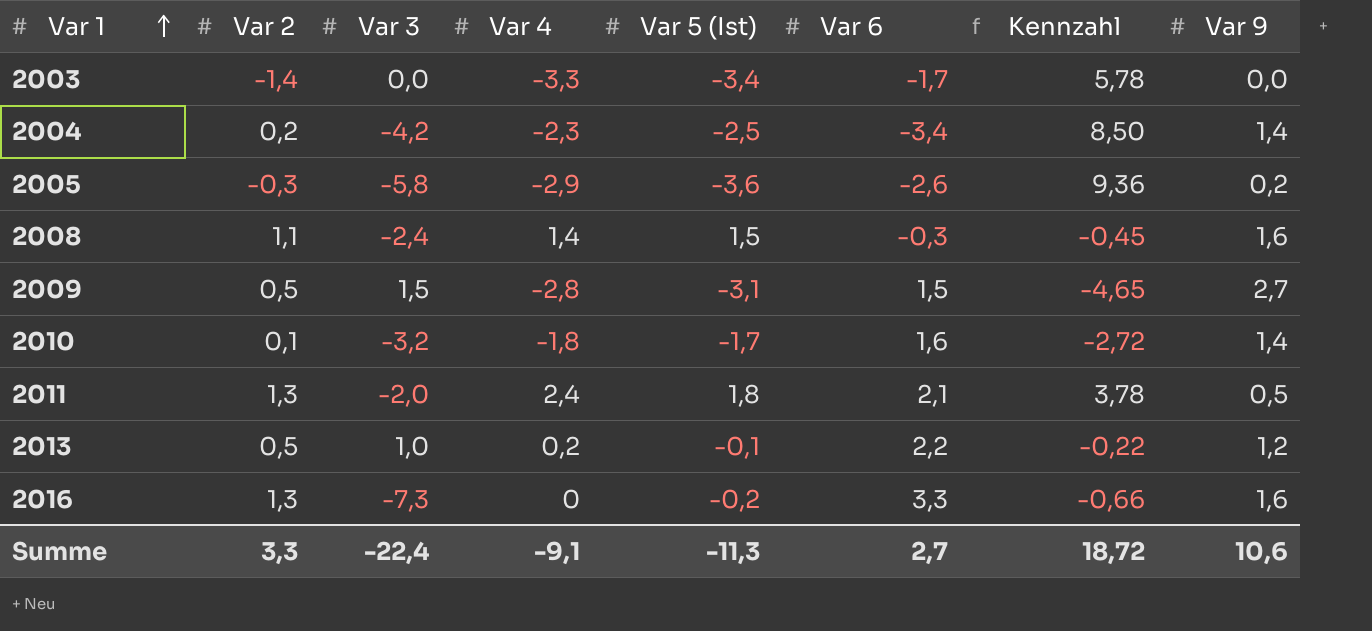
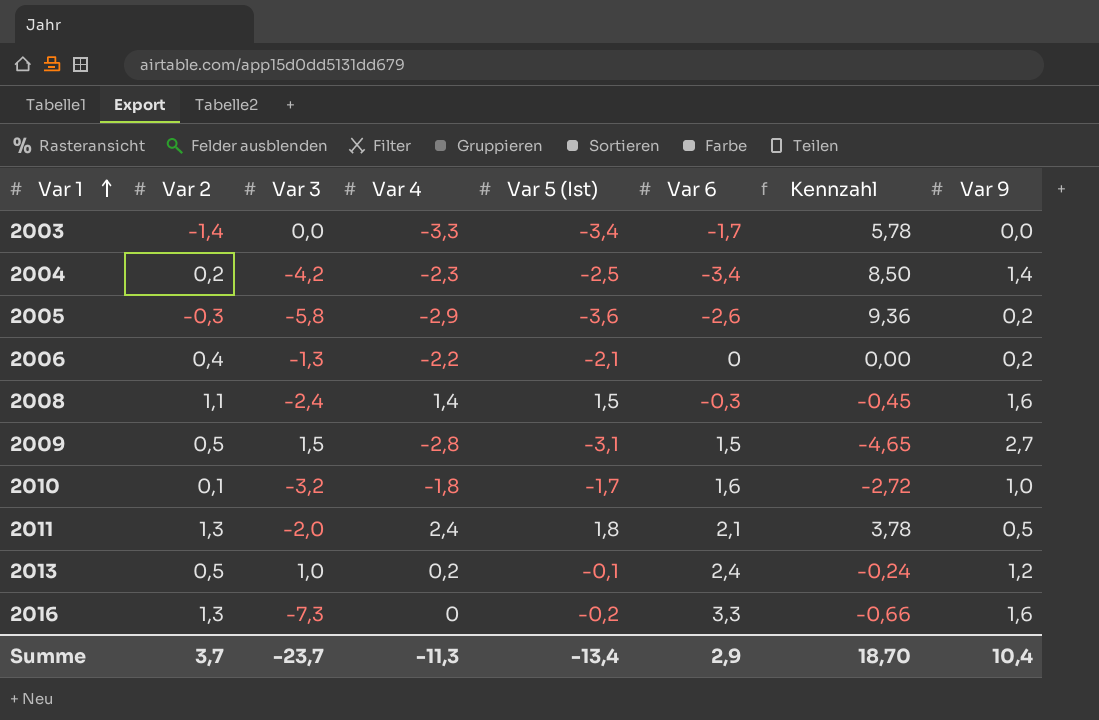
row 2006: none -> 0,4 | -1,3 | -2,2 | -2,1 | 0 | 0,00 | 0,2
2010 | Var 9: 1,4 -> 1,0
2013 | Var 6: 2,2 -> 2,4
2013 | Kennzahl: -0,22 -> -0,24
Summe | Var 2: 3,3 -> 3,7
Summe | Var 3: -22,4 -> -23,7
Summe | Var 4: -9,1 -> -11,3
Summe | Var 5 (Ist): -11,3 -> -13,4
Summe | Var 6: 2,7 -> 2,9
Summe | Kennzahl: 18,72 -> 18,70
Summe | Var 9: 10,6 -> 10,4

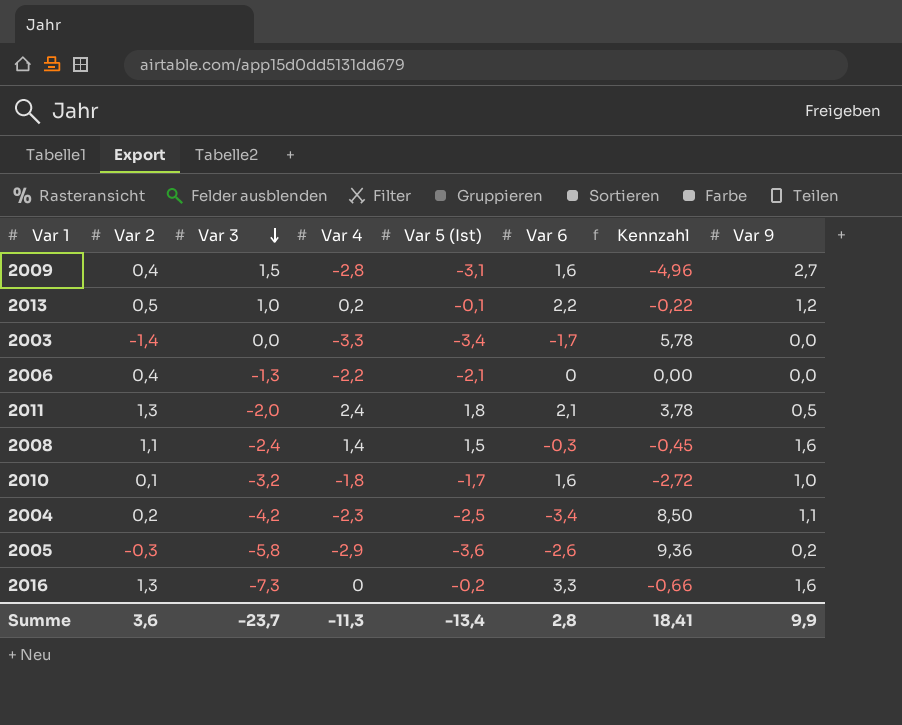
row order: Var 1 ascending -> Var 3 descending
2009 | Var 2: 0,5 -> 0,4
2009 | Var 6: 1,5 -> 1,6
2009 | Kennzahl: -4,65 -> -4,96
2013 | Var 6: 2,4 -> 2,2
2013 | Kennzahl: -0,24 -> -0,22
2006 | Var 9: 0,2 -> 0,0
2004 | Var 9: 1,4 -> 1,1
Summe | Var 2: 3,7 -> 3,6
Summe | Var 6: 2,9 -> 2,8
Summe | Kennzahl: 18,70 -> 18,41
Summe | Var 9: 10,4 -> 9,9

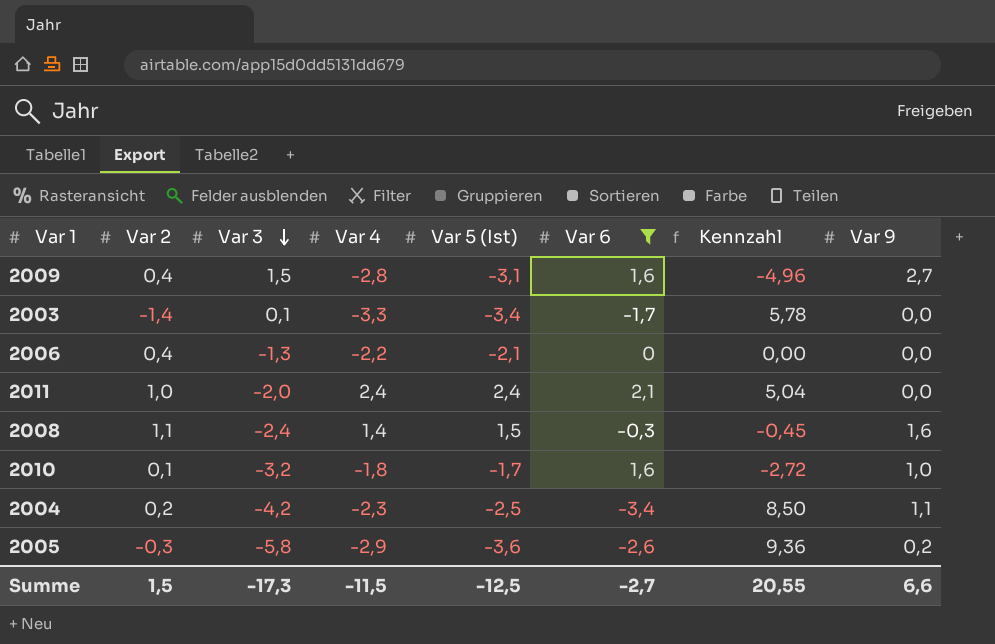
filter: none -> Var 6 <= 2,1
2003 | Var 3: 0,0 -> 0,1
2011 | Var 2: 1,3 -> 1,0
2011 | Var 5 (Ist): 1,8 -> 2,4
2011 | Kennzahl: 3,78 -> 5,04
2011 | Var 9: 0,5 -> 0,0
Summe | Var 2: 3,6 -> 1,5
Summe | Var 3: -23,7 -> -17,3
Summe | Var 4: -11,3 -> -11,5
Summe | Var 5 (Ist): -13,4 -> -12,5
Summe | Var 6: 2,8 -> -2,7
Summe | Kennzahl: 18,41 -> 20,55
Summe | Var 9: 9,9 -> 6,6

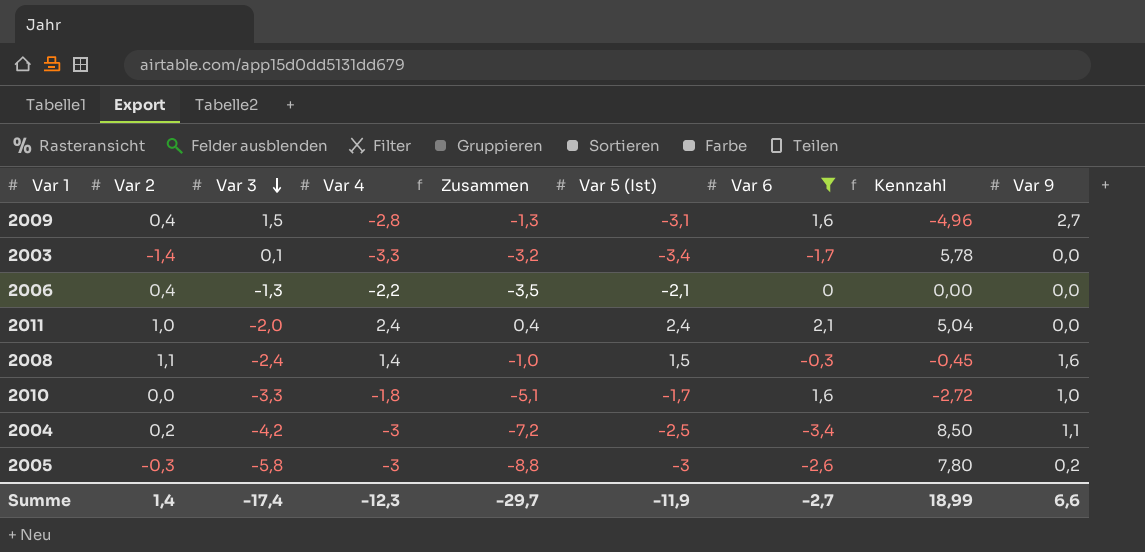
column Zusammen | formula: none -> [Var 3] + [Var 4]
2010 | Var 2: 0,1 -> 0,0
2010 | Var 3: -3,2 -> -3,3
2004 | Var 4: -2,3 -> -3
2005 | Var 4: -2,9 -> -3
2005 | Var 5 (Ist): -3,6 -> -3
2005 | Kennzahl: 9,36 -> 7,80
Summe | Var 2: 1,5 -> 1,4
Summe | Var 3: -17,3 -> -17,4
Summe | Var 4: -11,5 -> -12,3
Summe | Var 5 (Ist): -12,5 -> -11,9
Summe | Kennzahl: 20,55 -> 18,99

